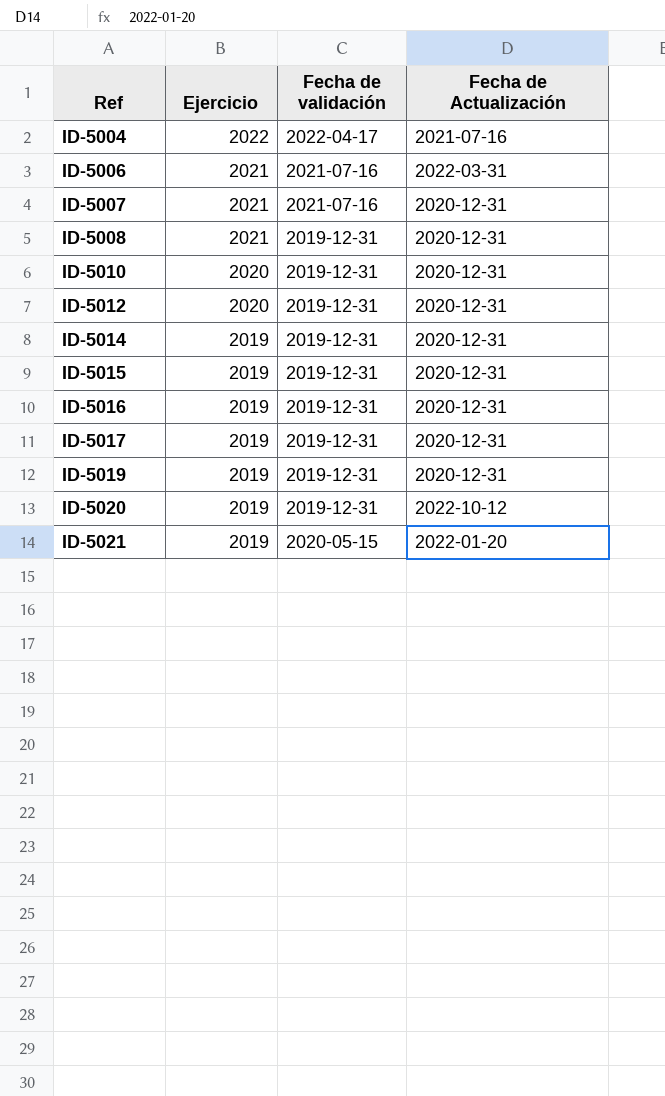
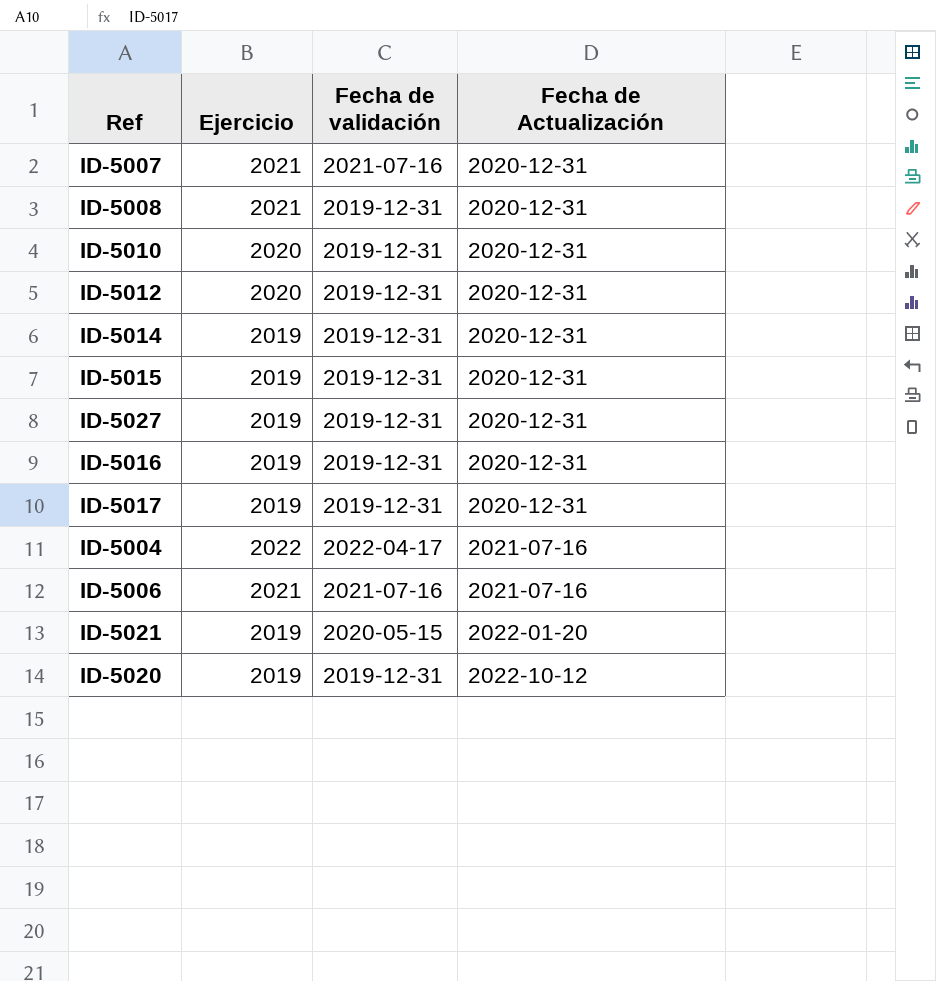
row order: Ref ascending -> Fecha de Actualización ascending
row ID-5019: 2019 | 2019-12-31 | 2020-12-31 -> none
row ID-5027: none -> 2019 | 2019-12-31 | 2020-12-31
ID-5006 | Fecha de Actualización: 2022-03-31 -> 2021-07-16

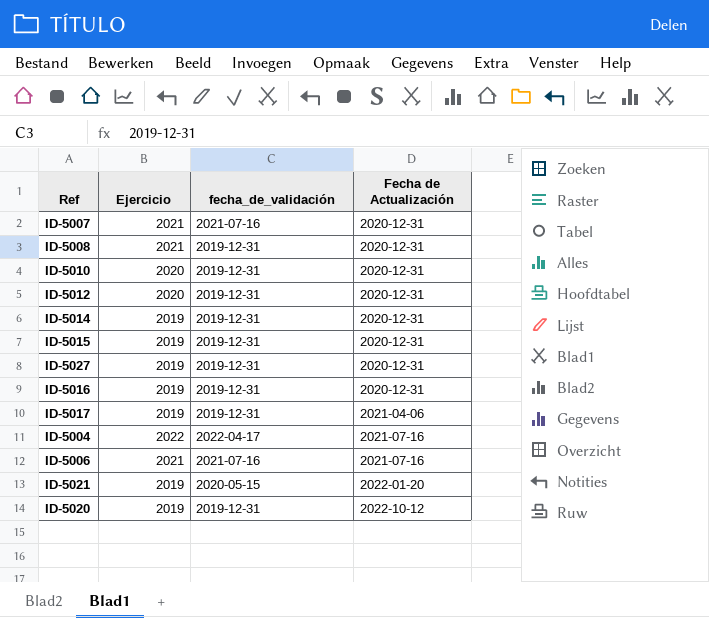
column name: Fecha de validación -> fecha_de_validación
ID-5017 | Fecha de Actualización: 2020-12-31 -> 2021-04-06

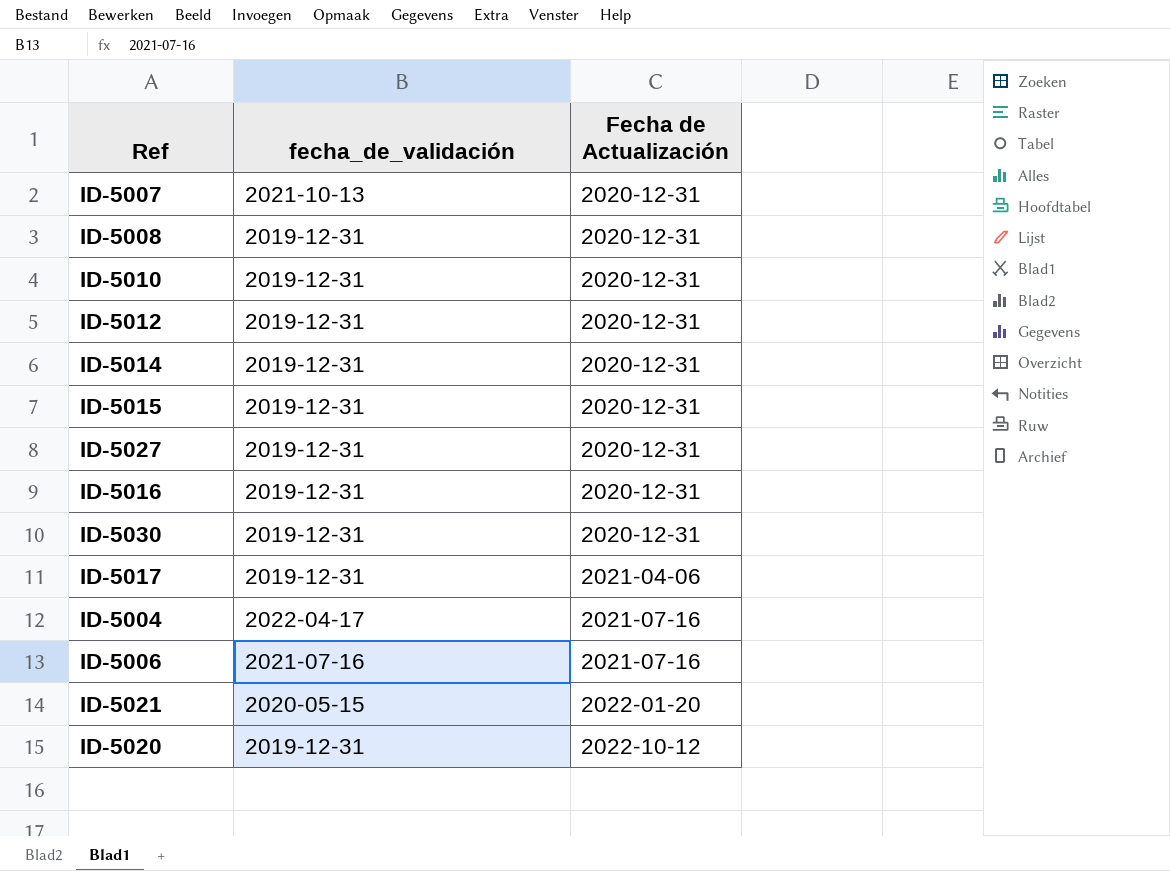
column Ejercicio | position: 2 -> none
ID-5007 | fecha_de_validación: 2021-07-16 -> 2021-10-13
row ID-5030: none -> 2019-12-31 | 2020-12-31

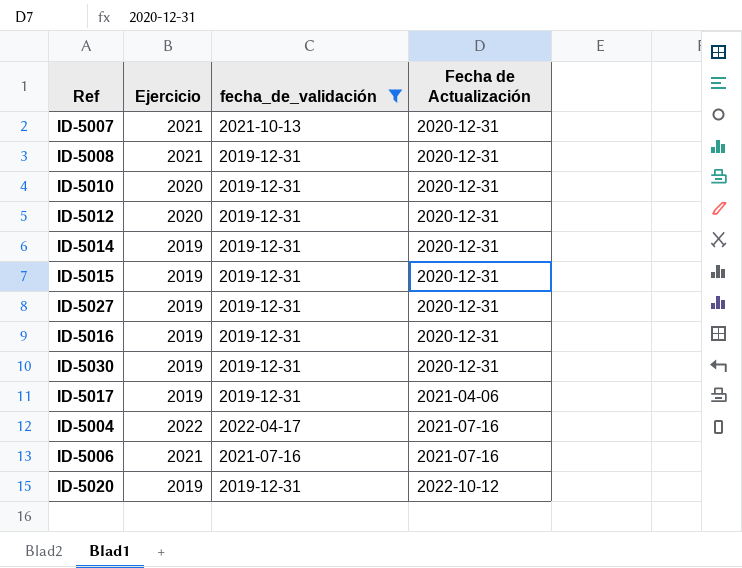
filter: none -> fecha_de_validación != 2020-05-15
column Ejercicio | position: none -> 2

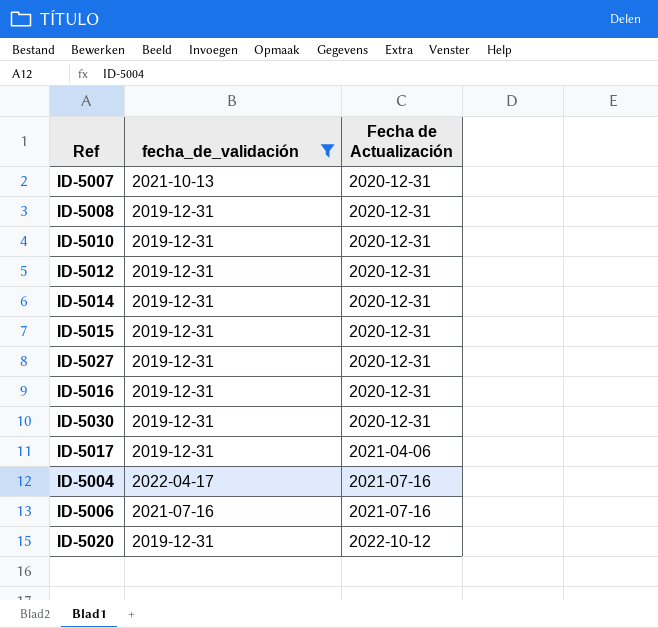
column Ejercicio | position: 2 -> none

